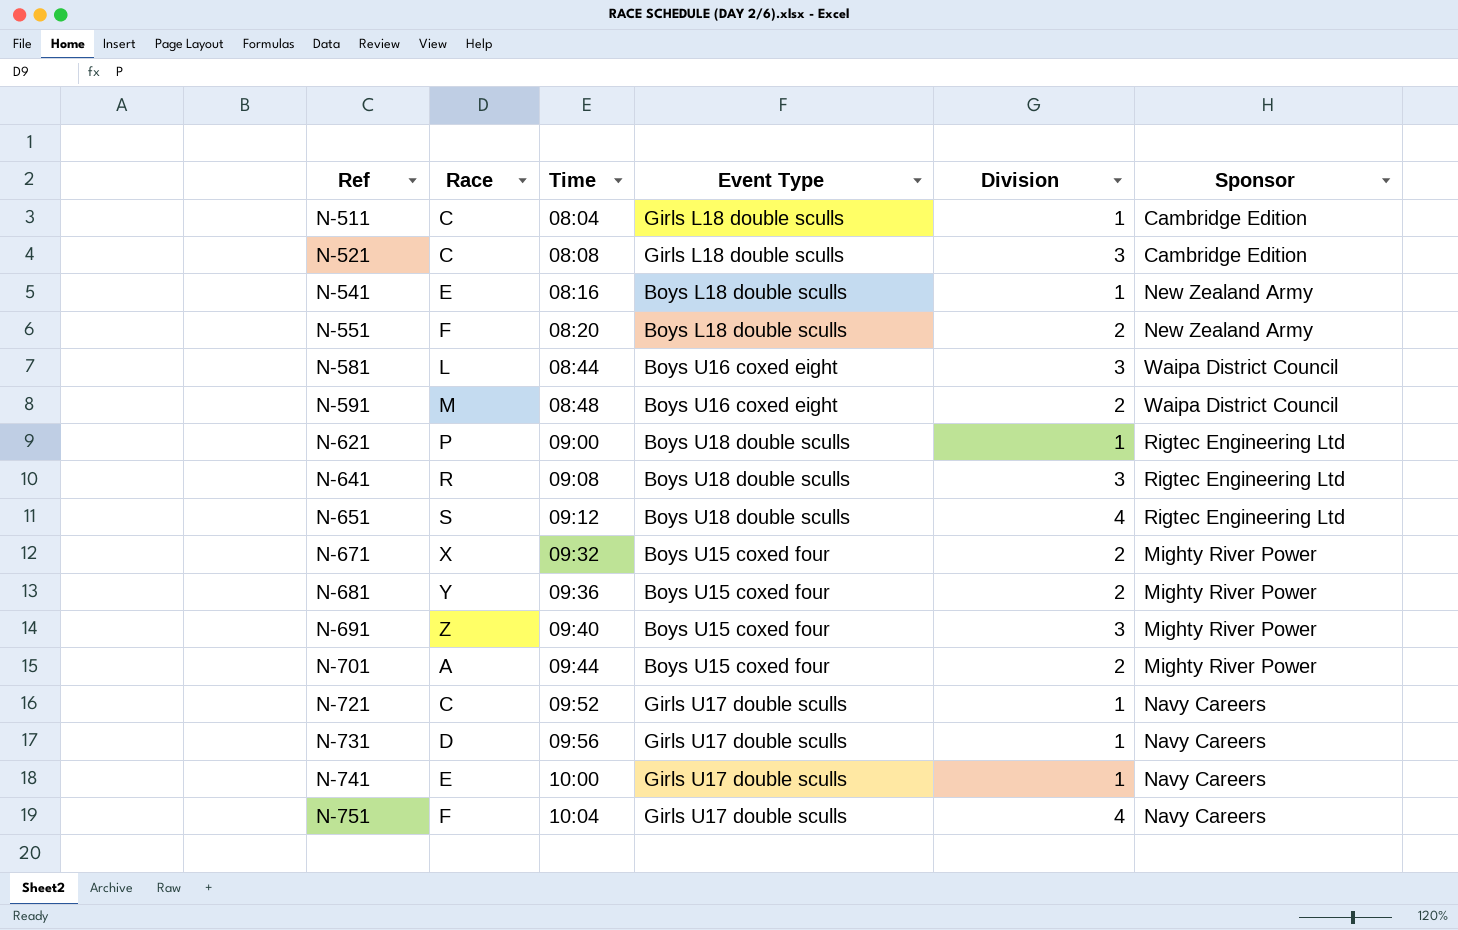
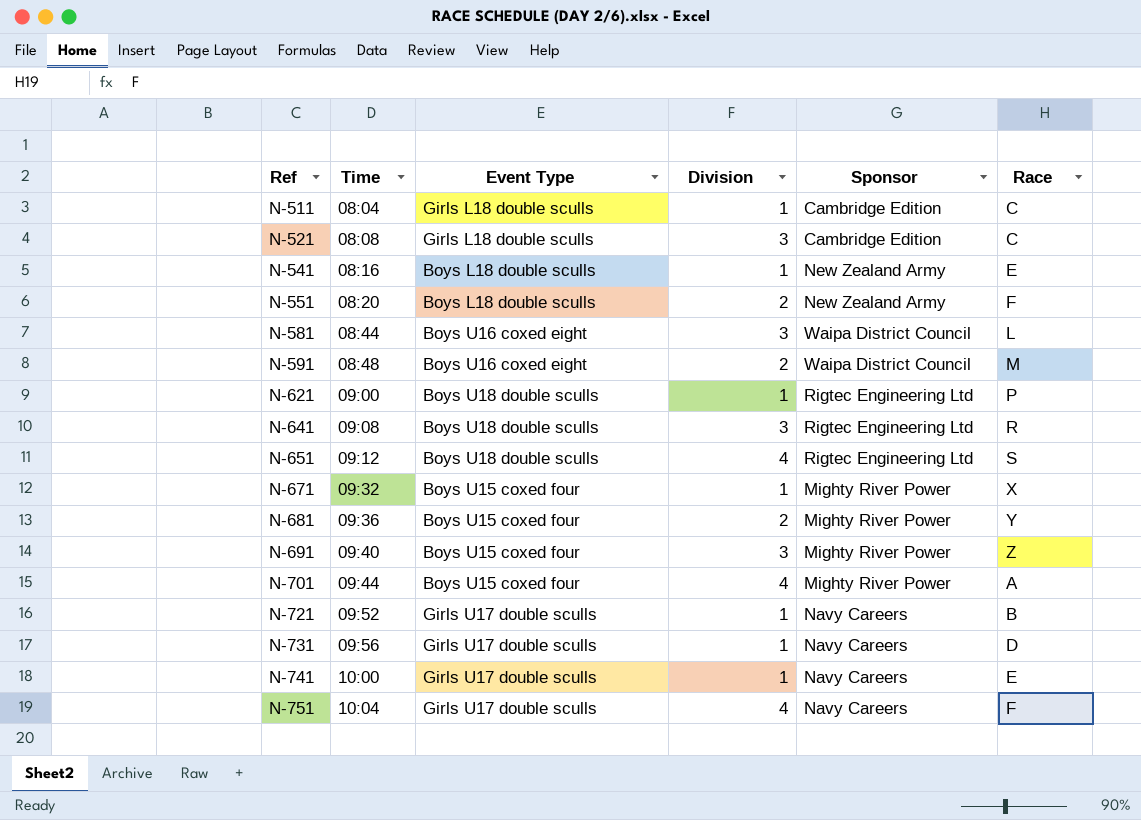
column Race | position: 2 -> 6
N-671 | Division: 2 -> 1
N-701 | Division: 2 -> 4
N-721 | Race: C -> B

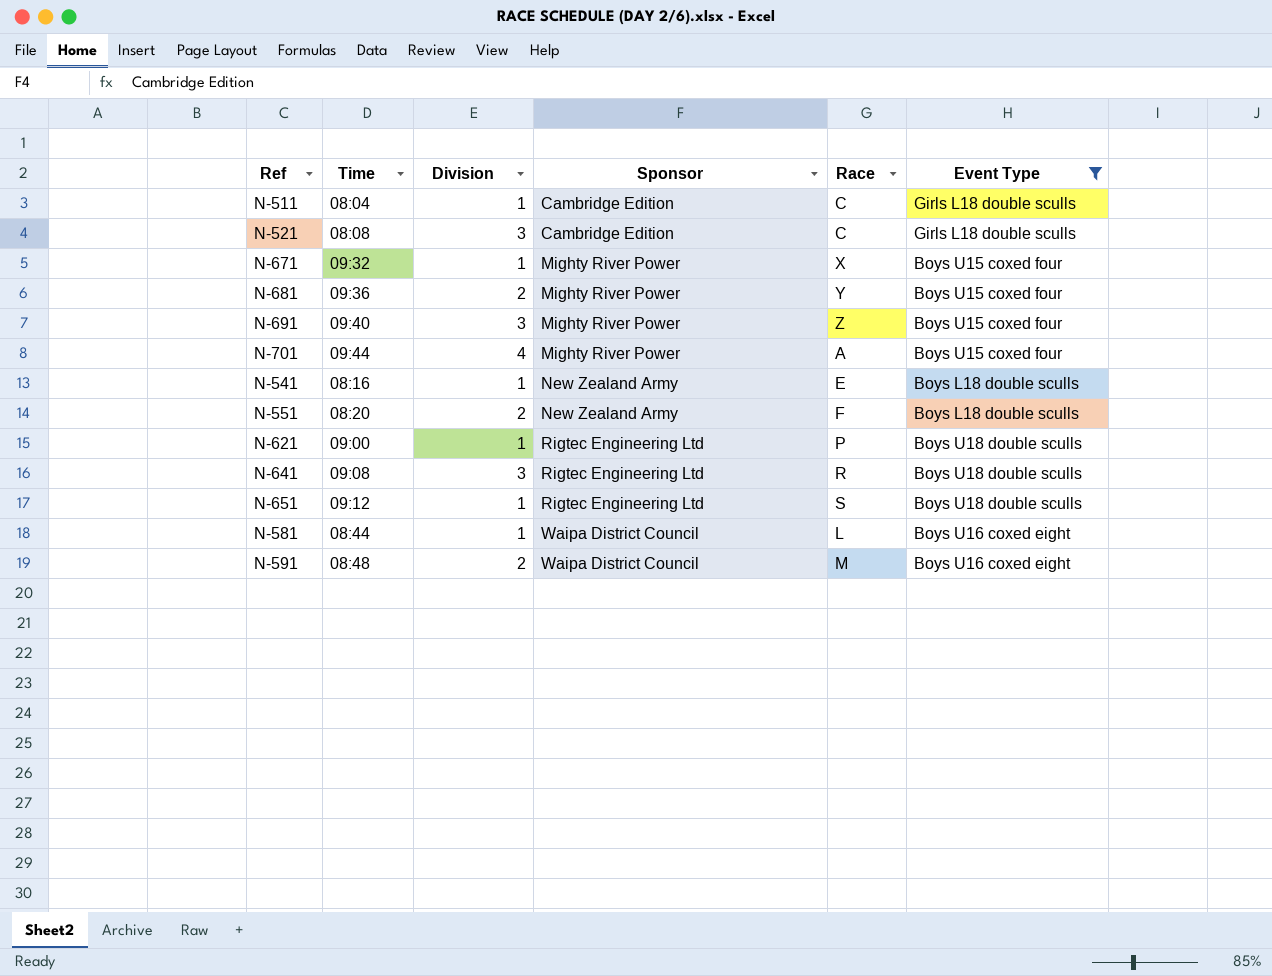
filter: none -> Event Type != Girls U17 double sculls
row order: Ref ascending -> Sponsor ascending
column Event Type | position: 3 -> 6
N-651 | Division: 4 -> 1
N-581 | Division: 3 -> 1

